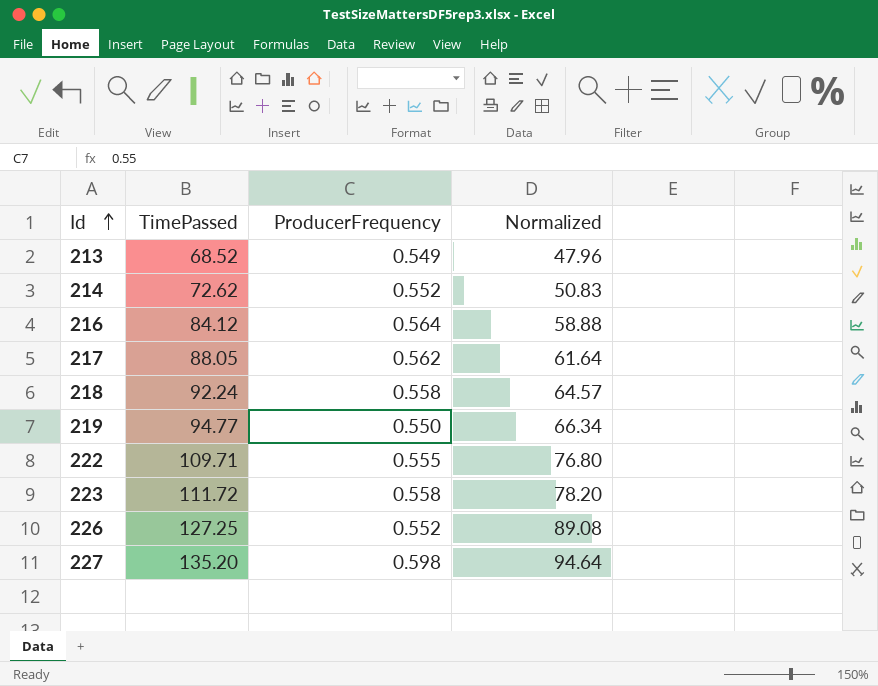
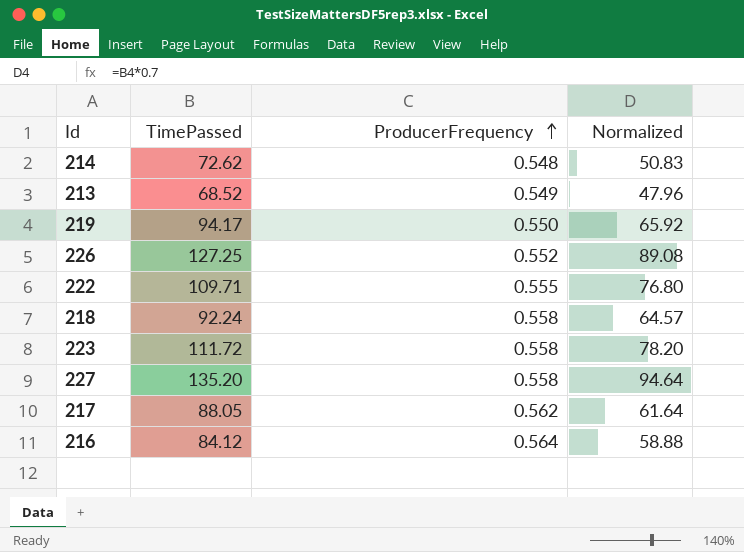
row order: Id ascending -> ProducerFrequency ascending
214 | ProducerFrequency: 0.552 -> 0.548
219 | TimePassed: 94.77 -> 94.17
219 | Normalized: 66.34 -> 65.92
227 | ProducerFrequency: 0.598 -> 0.558

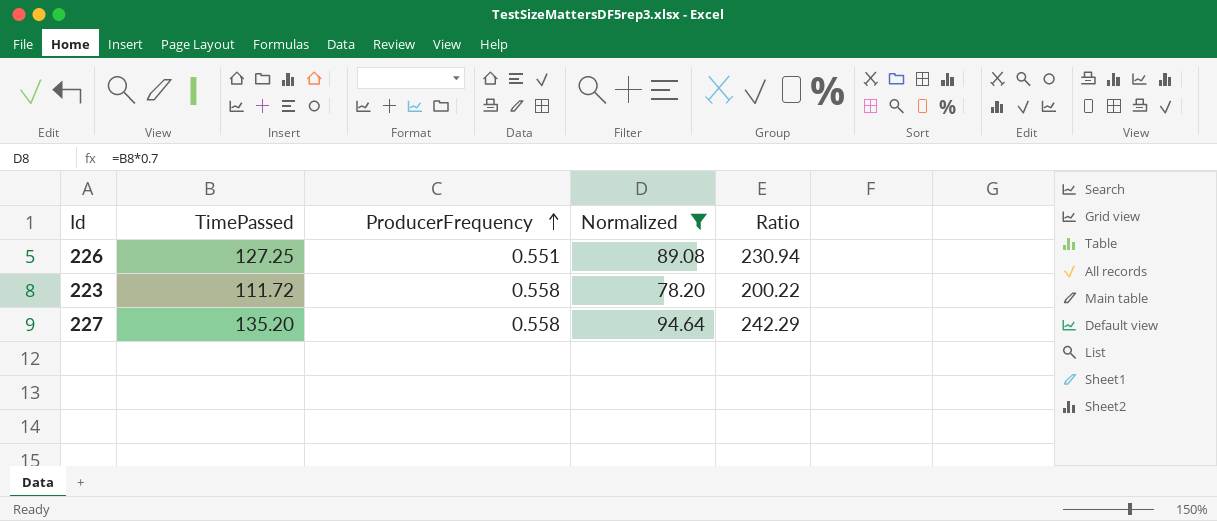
filter: none -> Normalized >= 78.20
column Ratio | formula: none -> [TimePassed] / [ProducerFrequency]
226 | ProducerFrequency: 0.552 -> 0.551

